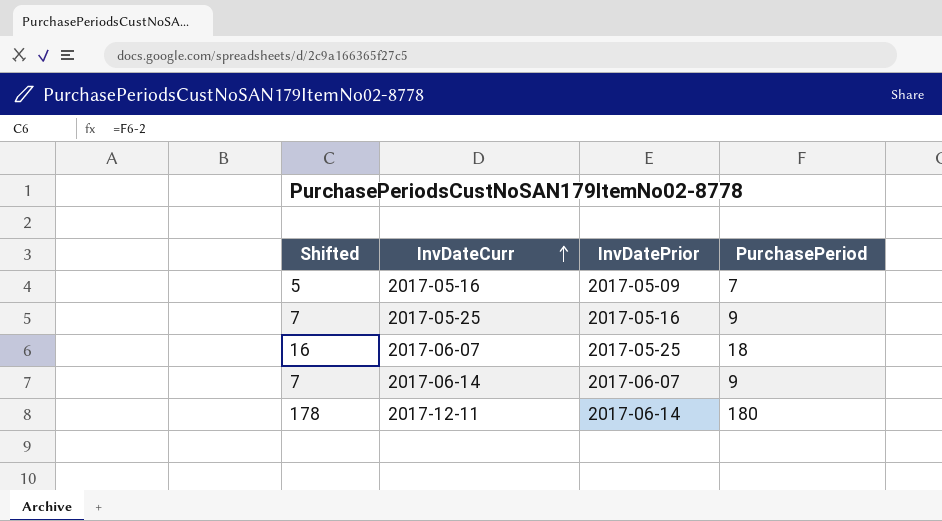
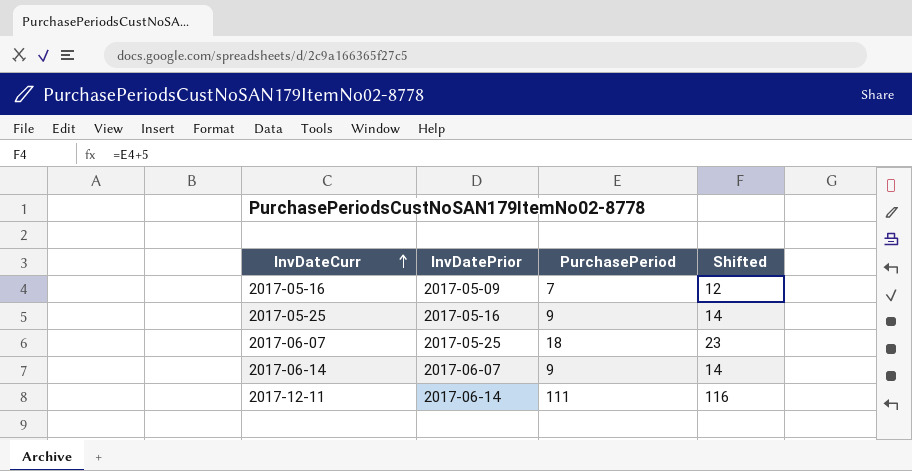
column Shifted | formula: [PurchasePeriod] - 2 -> [PurchasePeriod] + 5
column Shifted | position: 1 -> 4
2017-12-11 | PurchasePeriod: 180 -> 111

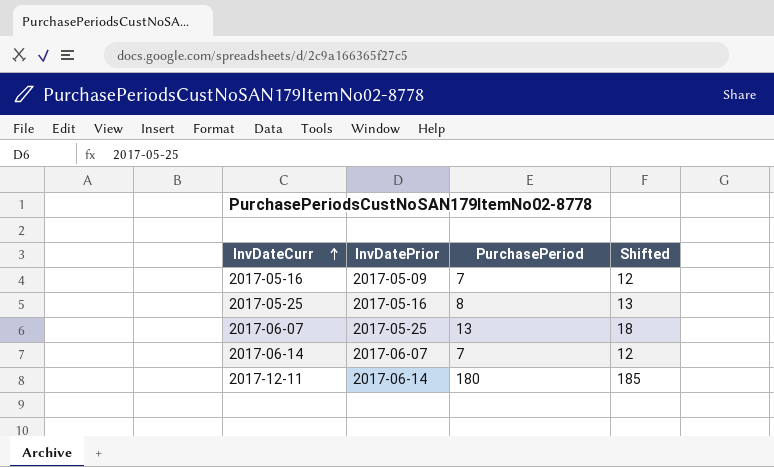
2017-05-25 | PurchasePeriod: 9 -> 8
2017-05-25 | Shifted: 14 -> 13
2017-06-07 | PurchasePeriod: 18 -> 13
2017-06-07 | Shifted: 23 -> 18
2017-06-14 | PurchasePeriod: 9 -> 7
2017-06-14 | Shifted: 14 -> 12
2017-12-11 | PurchasePeriod: 111 -> 180
2017-12-11 | Shifted: 116 -> 185

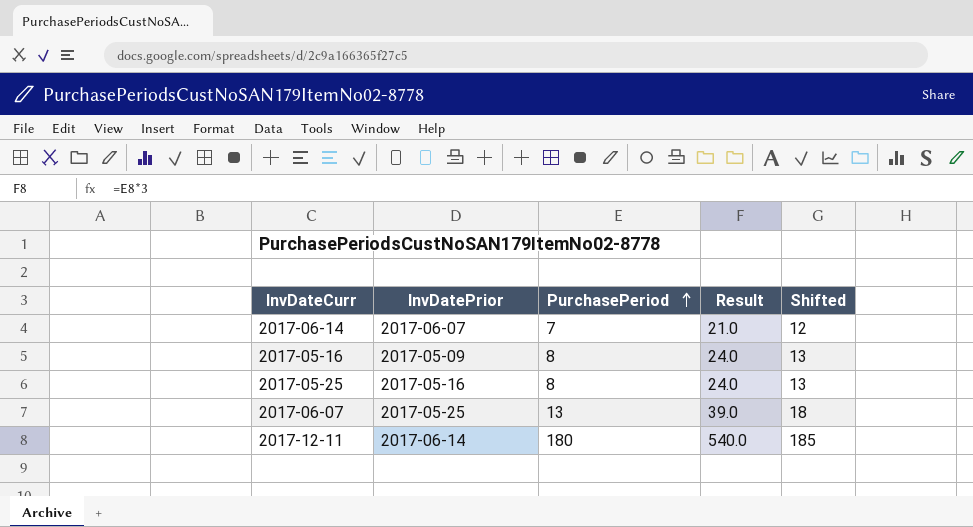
row order: InvDateCurr ascending -> PurchasePeriod ascending
column Result | formula: none -> [PurchasePeriod] * 3
2017-05-16 | PurchasePeriod: 7 -> 8
2017-05-16 | Shifted: 12 -> 13

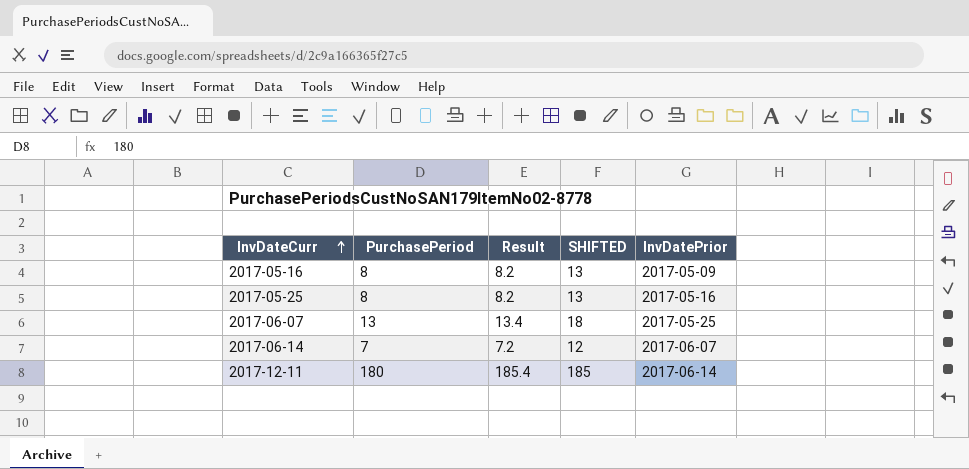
row order: PurchasePeriod ascending -> InvDateCurr ascending
column Result | formula: [PurchasePeriod] * 3 -> [PurchasePeriod] * 1.03
column name: Shifted -> SHIFTED
column InvDatePrior | position: 2 -> 5

